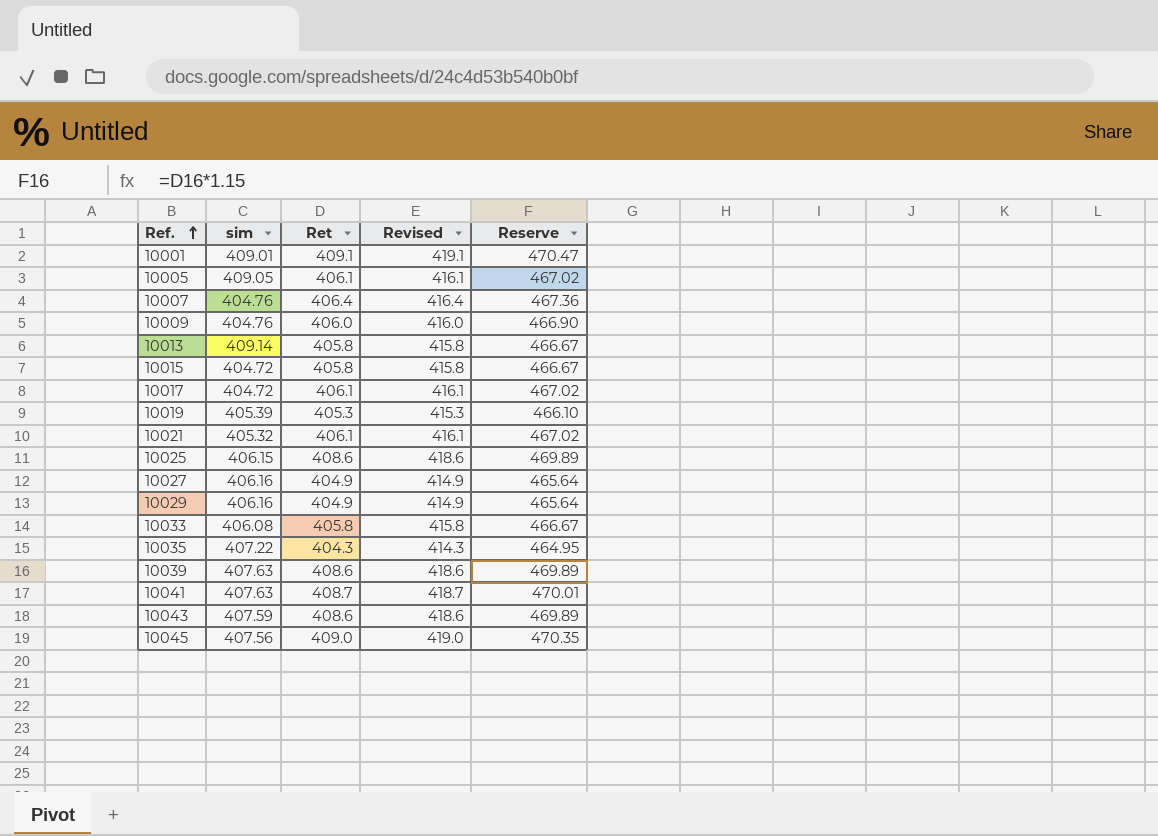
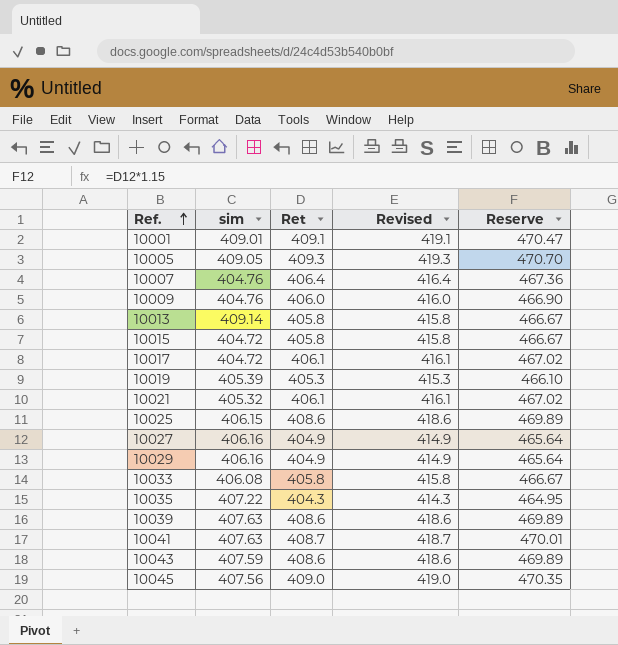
10005 | Ret: 406.1 -> 409.3
10005 | Revised: 416.1 -> 419.3
10005 | Reserve: 467.02 -> 470.70

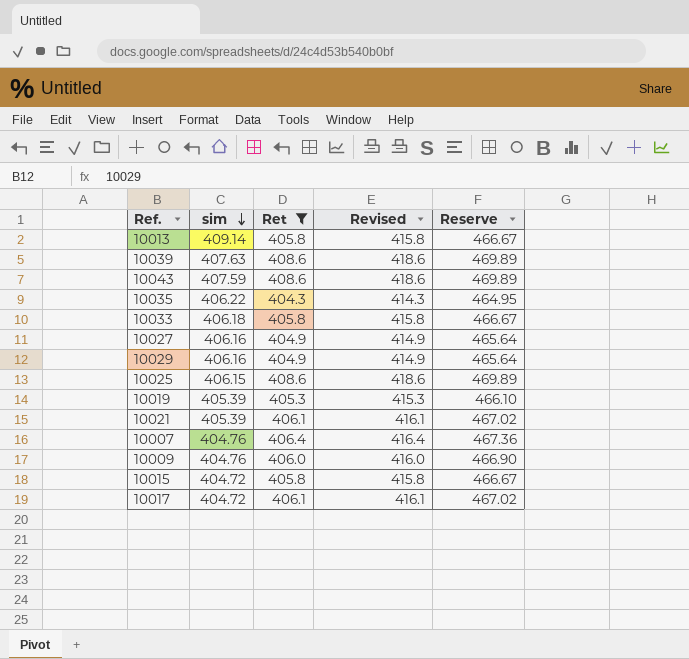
filter: none -> Ret <= 408.6
row order: Ref. ascending -> sim descending
10035 | sim: 407.22 -> 406.22
10033 | sim: 406.08 -> 406.18
10021 | sim: 405.32 -> 405.39

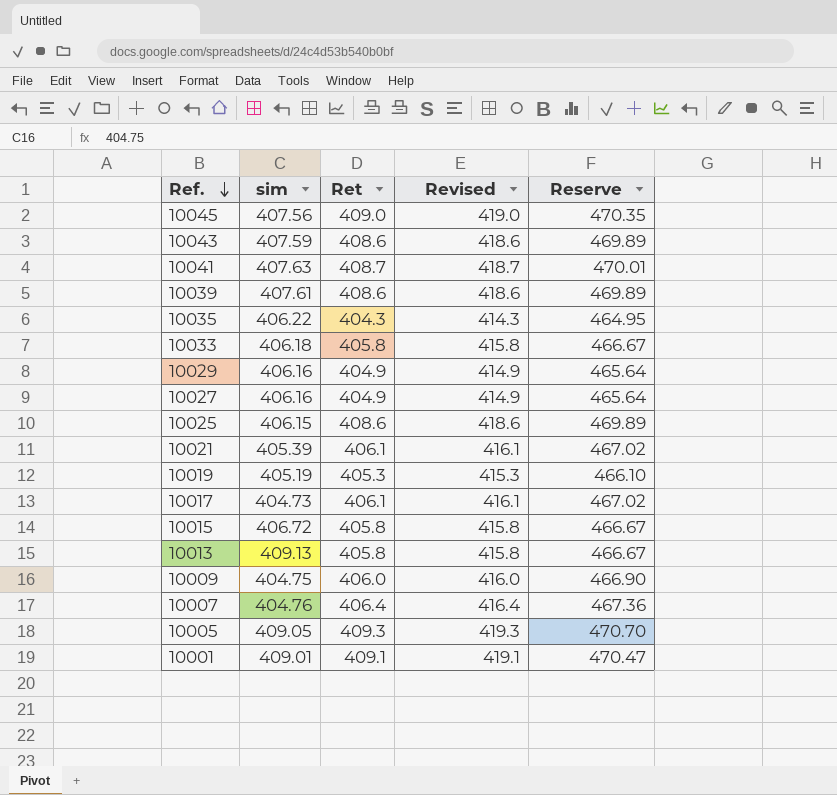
filter: Ret <= 408.6 -> none
row order: sim descending -> Ref. descending
10039 | sim: 407.63 -> 407.61
10019 | sim: 405.39 -> 405.19
10017 | sim: 404.72 -> 404.73
10015 | sim: 404.72 -> 406.72
10013 | sim: 409.14 -> 409.13
10009 | sim: 404.76 -> 404.75

